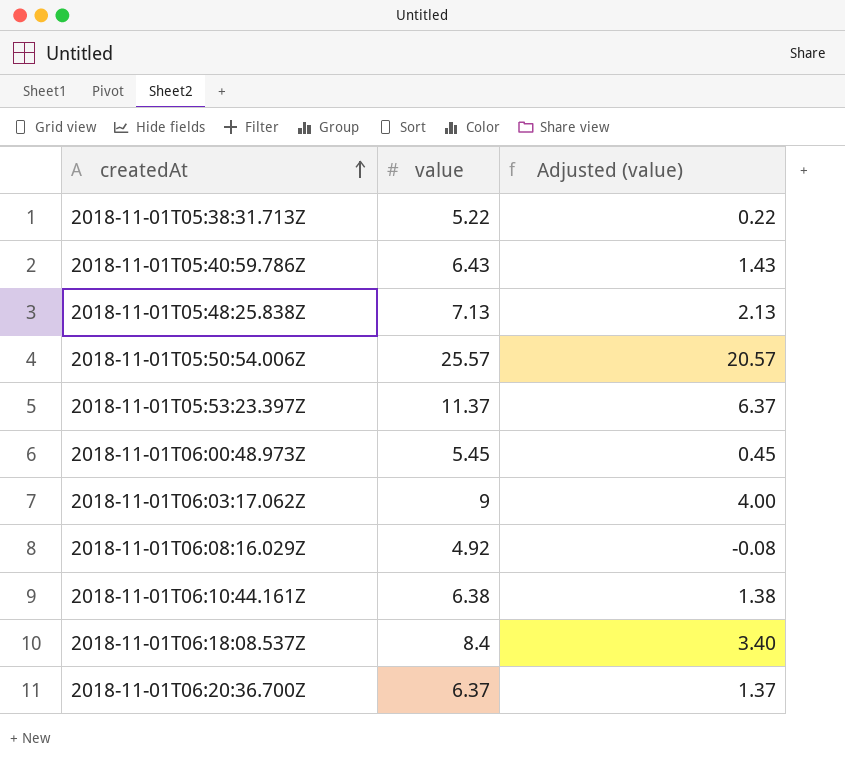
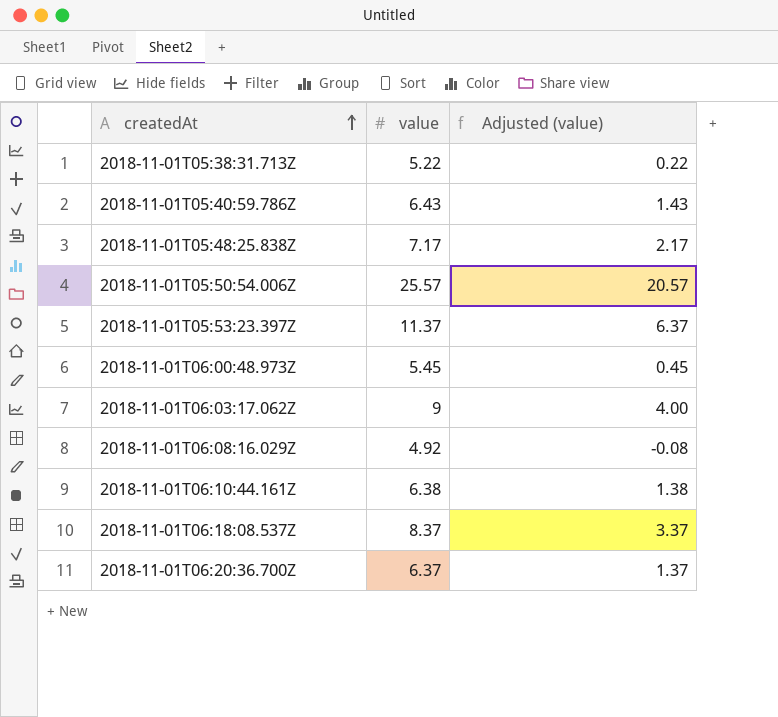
2018-11-01T05:48:25.838Z | value: 7.13 -> 7.17
2018-11-01T05:48:25.838Z | Adjusted (value): 2.13 -> 2.17
2018-11-01T06:18:08.537Z | value: 8.4 -> 8.37
2018-11-01T06:18:08.537Z | Adjusted (value): 3.40 -> 3.37

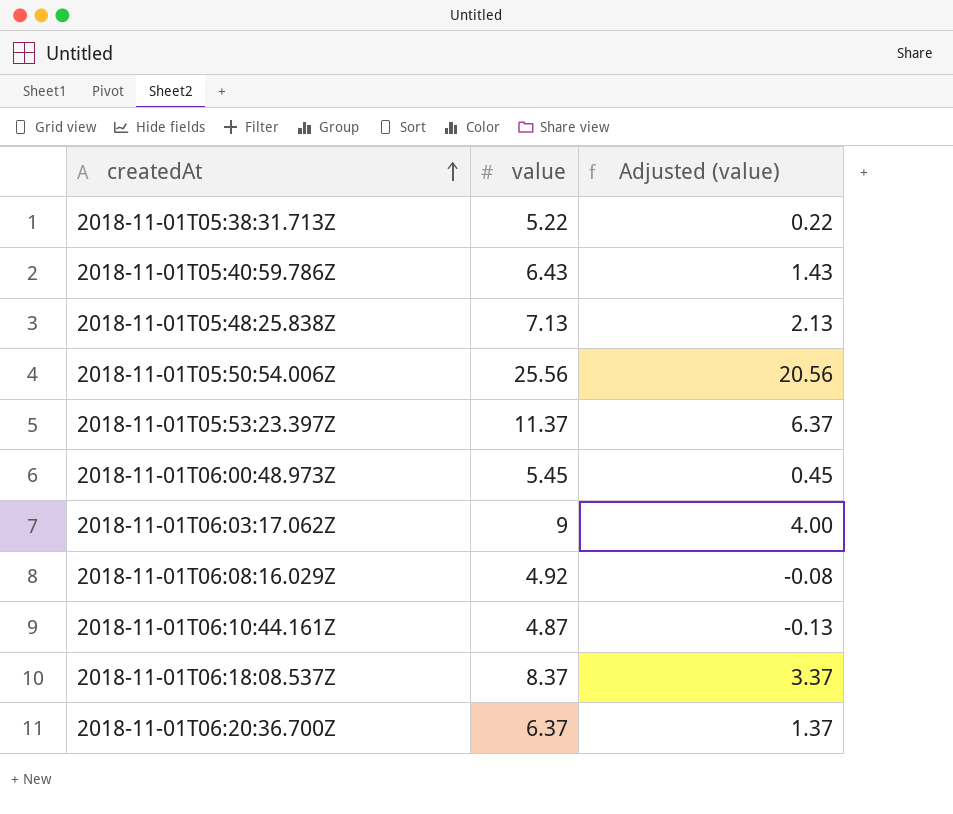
2018-11-01T05:48:25.838Z | value: 7.17 -> 7.13
2018-11-01T05:48:25.838Z | Adjusted (value): 2.17 -> 2.13
2018-11-01T05:50:54.006Z | value: 25.57 -> 25.56
2018-11-01T05:50:54.006Z | Adjusted (value): 20.57 -> 20.56
2018-11-01T06:10:44.161Z | value: 6.38 -> 4.87
2018-11-01T06:10:44.161Z | Adjusted (value): 1.38 -> -0.13

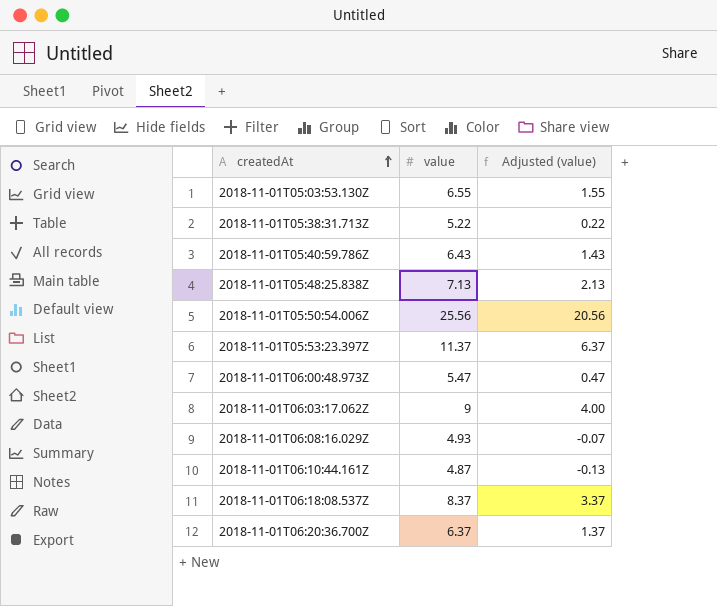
row 2018-11-01T05:03:53.130Z: none -> 6.55 | 1.55
2018-11-01T06:00:48.973Z | value: 5.45 -> 5.47
2018-11-01T06:00:48.973Z | Adjusted (value): 0.45 -> 0.47
2018-11-01T06:08:16.029Z | value: 4.92 -> 4.93
2018-11-01T06:08:16.029Z | Adjusted (value): -0.08 -> -0.07

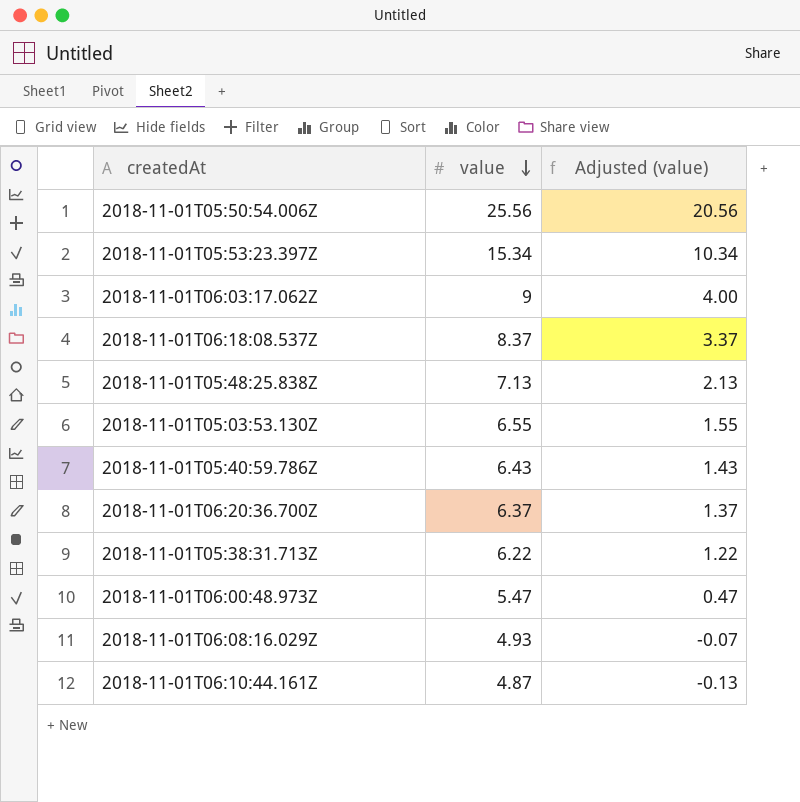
row order: createdAt ascending -> value descending
2018-11-01T05:53:23.397Z | value: 11.37 -> 15.34
2018-11-01T05:53:23.397Z | Adjusted (value): 6.37 -> 10.34
2018-11-01T05:38:31.713Z | value: 5.22 -> 6.22
2018-11-01T05:38:31.713Z | Adjusted (value): 0.22 -> 1.22

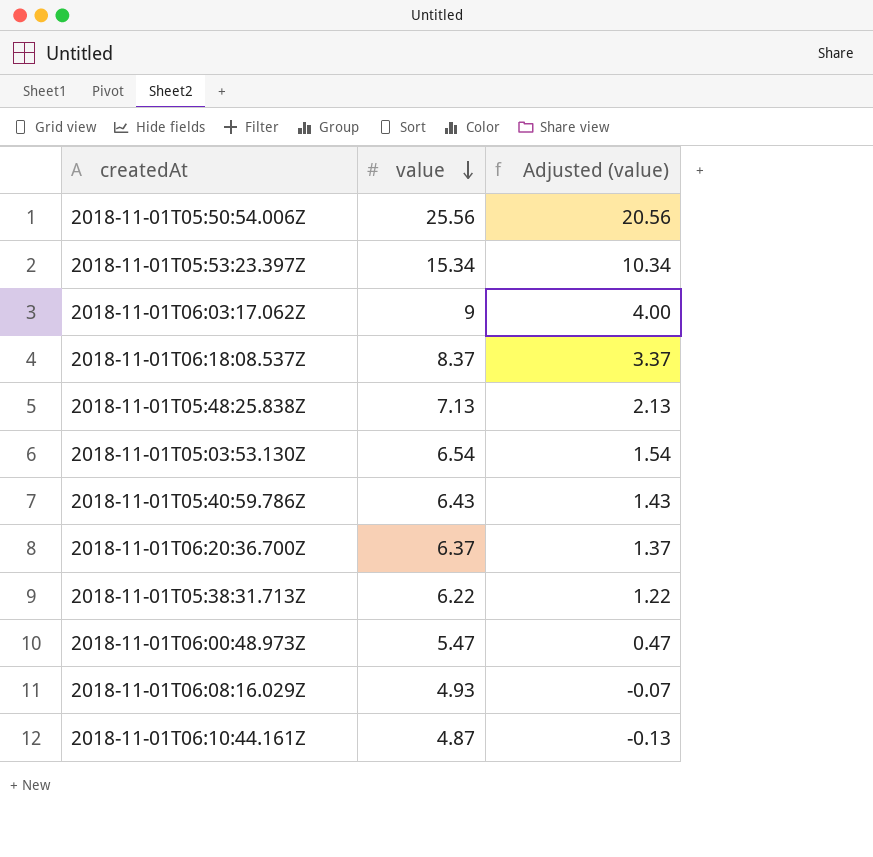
2018-11-01T05:03:53.130Z | value: 6.55 -> 6.54
2018-11-01T05:03:53.130Z | Adjusted (value): 1.55 -> 1.54

